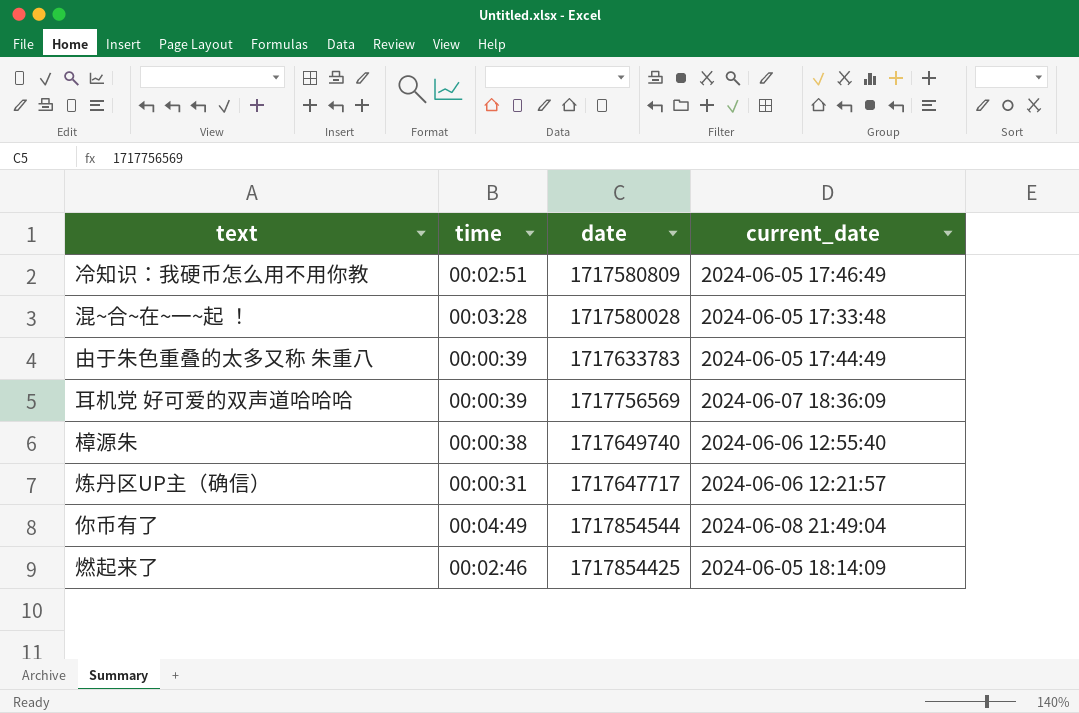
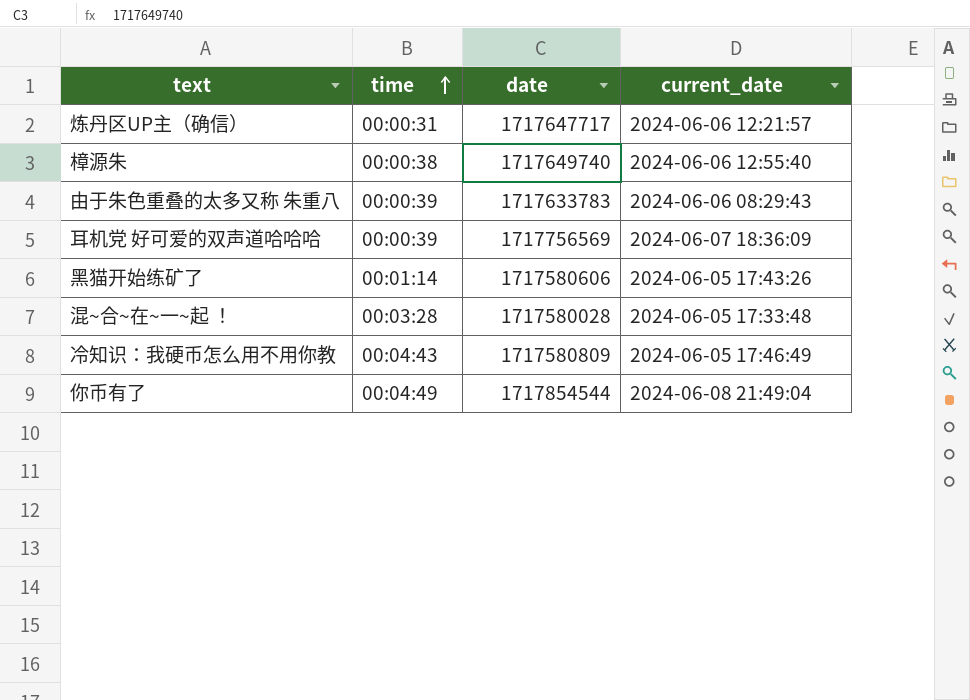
row order: none -> time ascending
row 燃起来了: 00:02:46 | 1717854425 | 2024-06-05 18:14:09 -> none
由于朱色重叠的太多又称 朱重八 | current_date: 2024-06-05 17:44:49 -> 2024-06-06 08:29:43
row 黑猫开始练矿了: none -> 00:01:14 | 1717580606 | 2024-06-05 17:43:26
冷知识：我硬币怎么用不用你教 | time: 00:02:51 -> 00:04:43

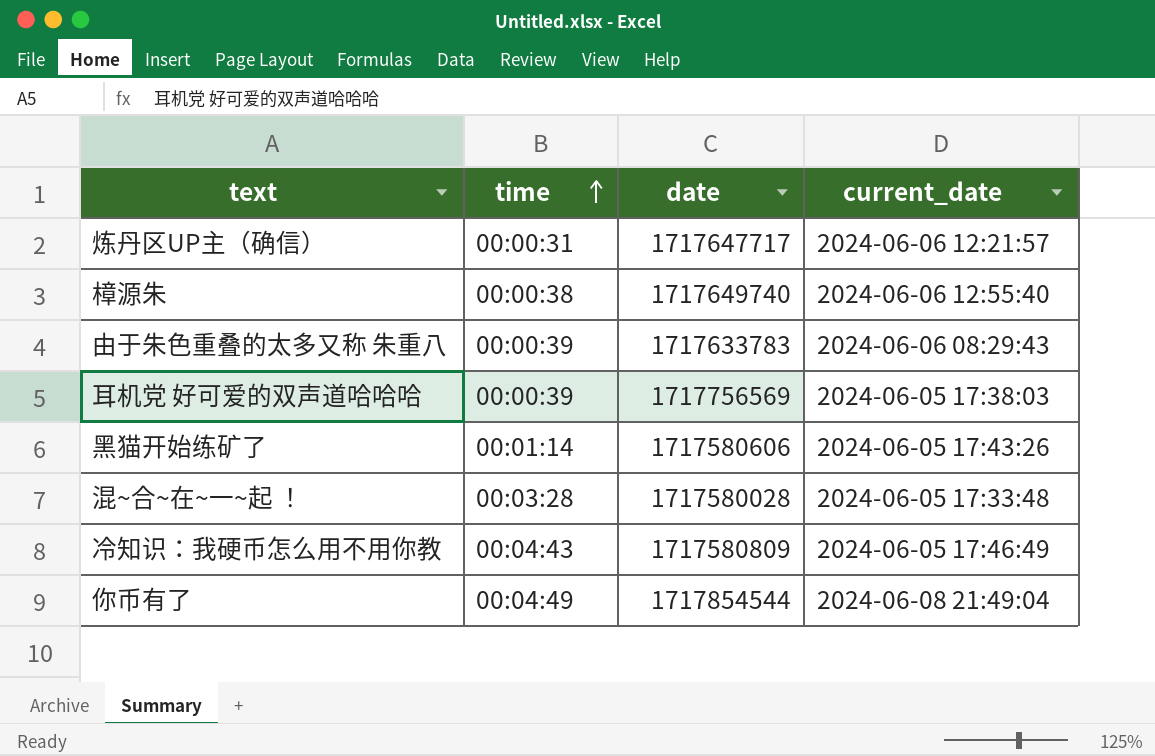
耳机党 好可爱的双声道哈哈哈 | current_date: 2024-06-07 18:36:09 -> 2024-06-05 17:38:03

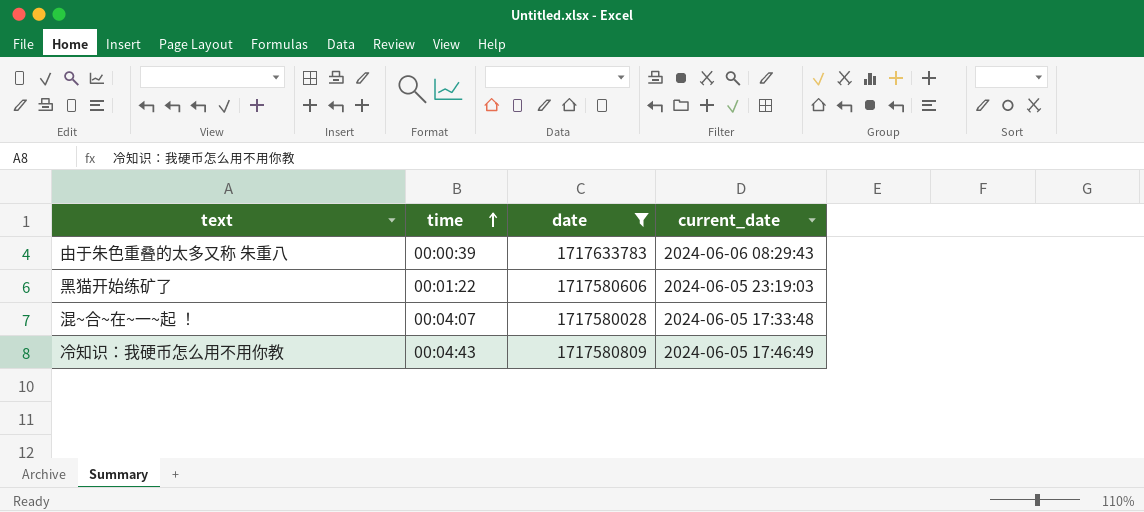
filter: none -> date <= 1717633783
黑猫开始练矿了 | time: 00:01:14 -> 00:01:22
黑猫开始练矿了 | current_date: 2024-06-05 17:43:26 -> 2024-06-05 23:19:03
混~合~在~一~起 ！ | time: 00:03:28 -> 00:04:07

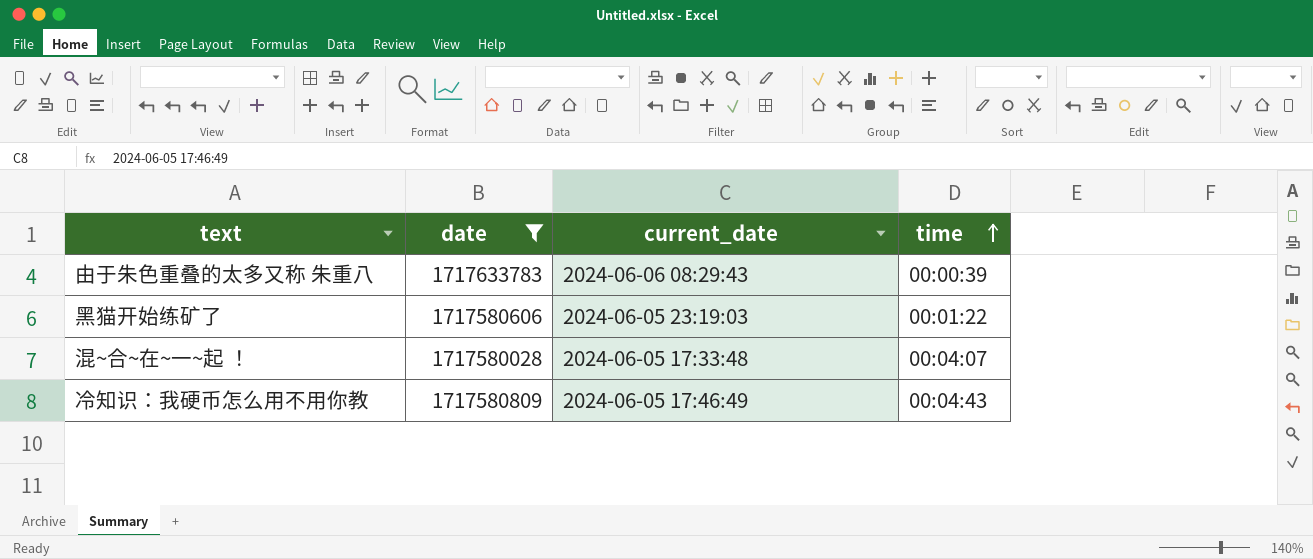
column time | position: 2 -> 4

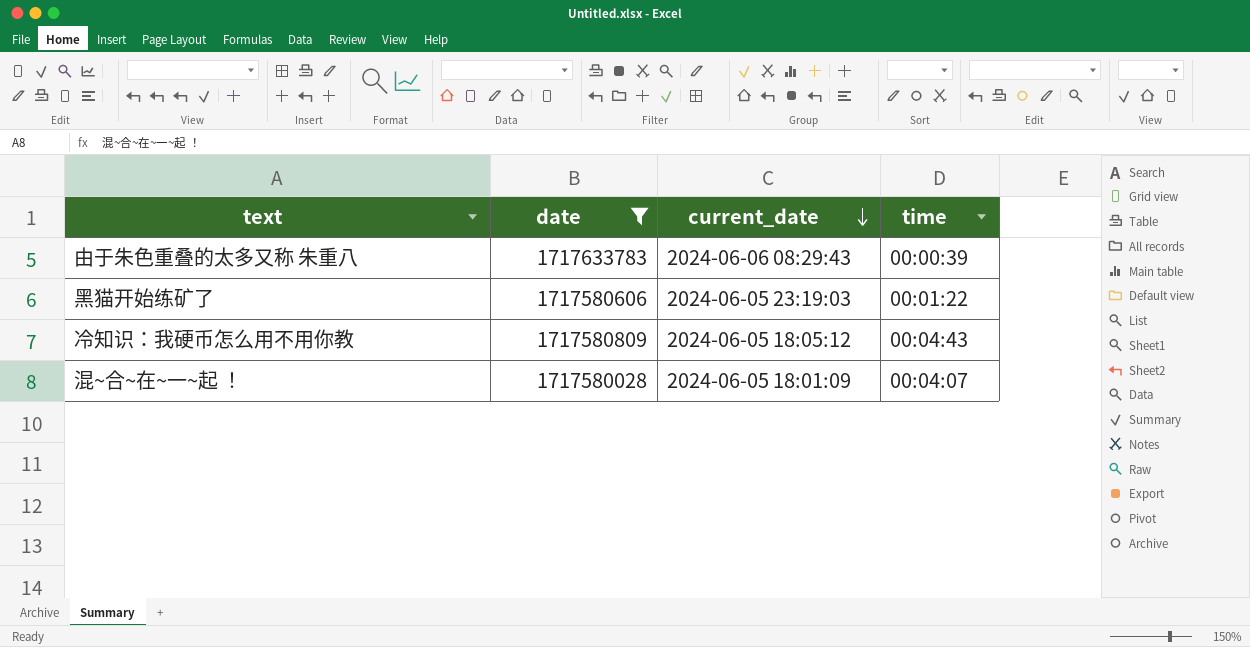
row order: time ascending -> current_date descending
冷知识：我硬币怎么用不用你教 | current_date: 2024-06-05 17:46:49 -> 2024-06-05 18:05:12
混~合~在~一~起 ！ | current_date: 2024-06-05 17:33:48 -> 2024-06-05 18:01:09

